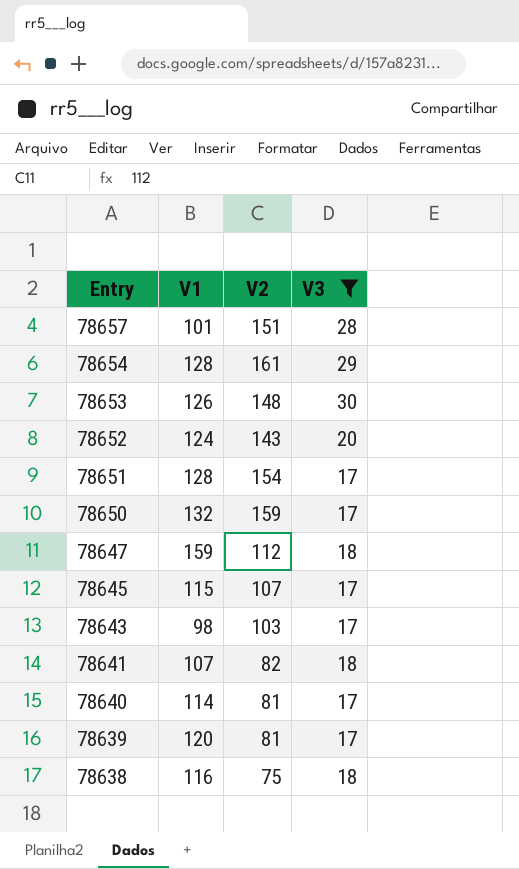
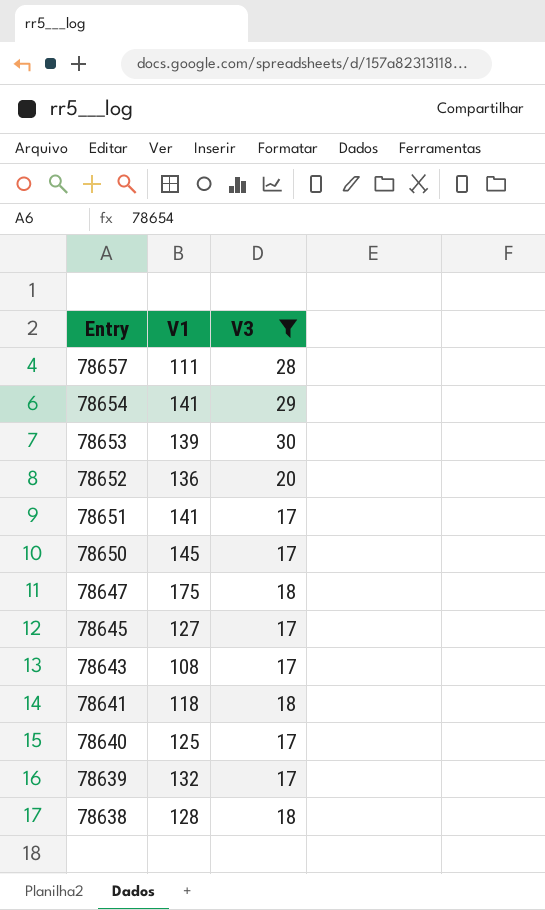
column V2 | position: 3 -> none
78657 | V1: 101 -> 111
78654 | V1: 128 -> 141
78653 | V1: 126 -> 139
78652 | V1: 124 -> 136
78651 | V1: 128 -> 141
78650 | V1: 132 -> 145
78647 | V1: 159 -> 175
78645 | V1: 115 -> 127
78643 | V1: 98 -> 108
78641 | V1: 107 -> 118
78640 | V1: 114 -> 125
78639 | V1: 120 -> 132
78638 | V1: 116 -> 128

